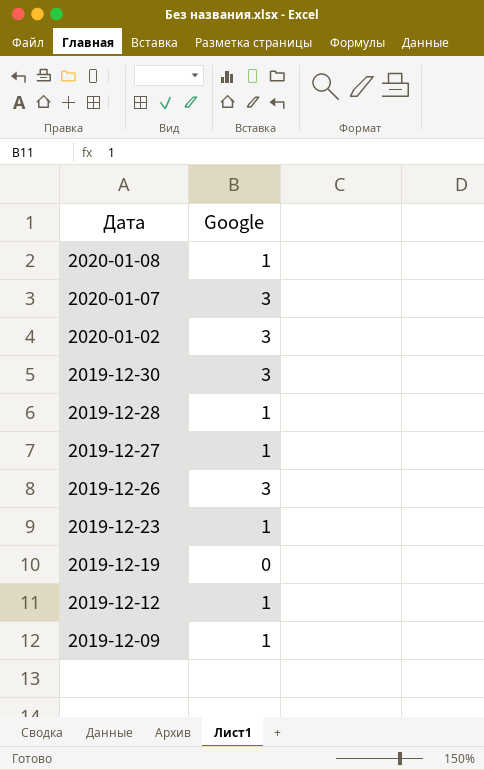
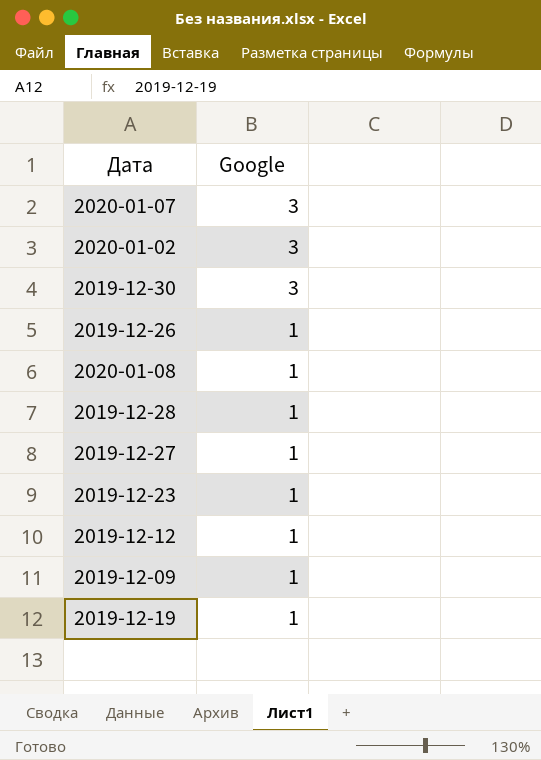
row order: Дата descending -> Google descending
2019-12-26 | Google: 3 -> 1
2019-12-19 | Google: 0 -> 1

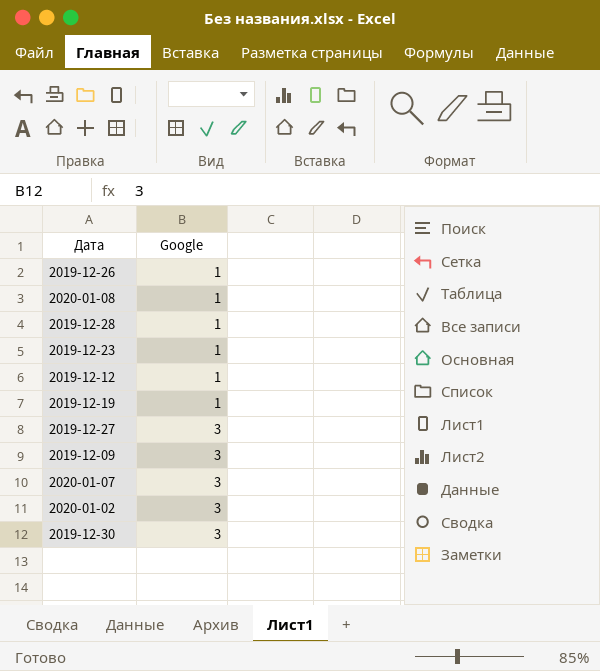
row order: Google descending -> Google ascending
2019-12-27 | Google: 1 -> 3
2019-12-09 | Google: 1 -> 3

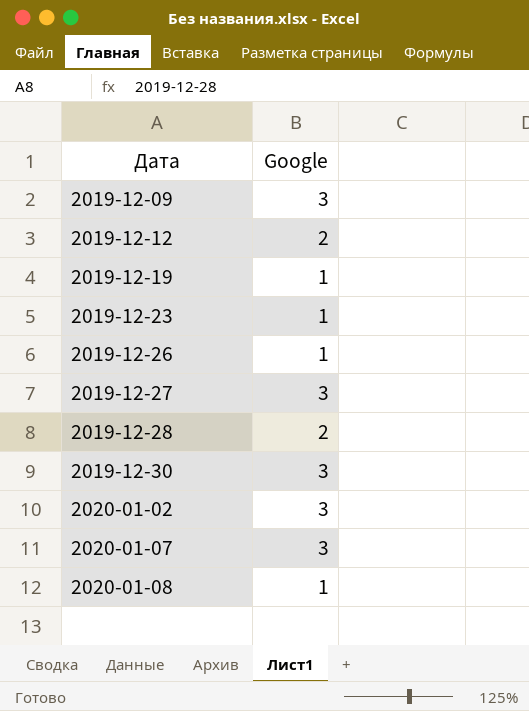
row order: Google ascending -> Дата ascending
2019-12-12 | Google: 1 -> 2
2019-12-28 | Google: 1 -> 2

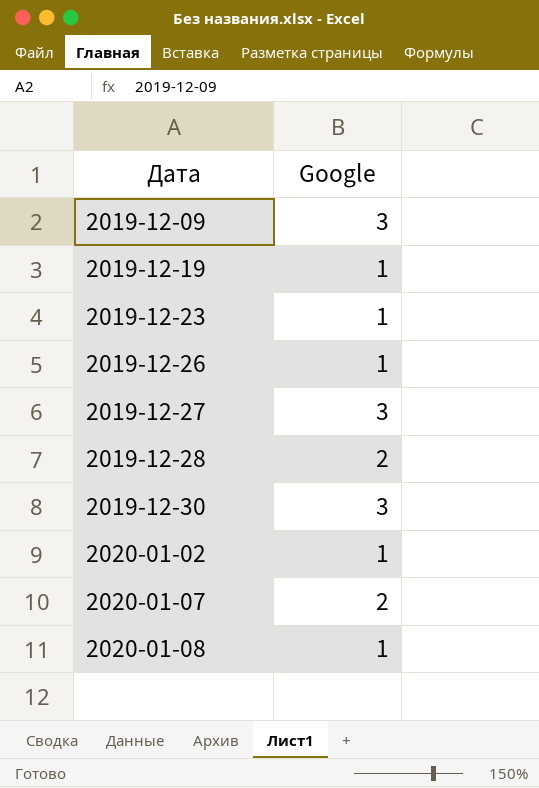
row 2019-12-12: 2 -> none
2020-01-02 | Google: 3 -> 1
2020-01-07 | Google: 3 -> 2

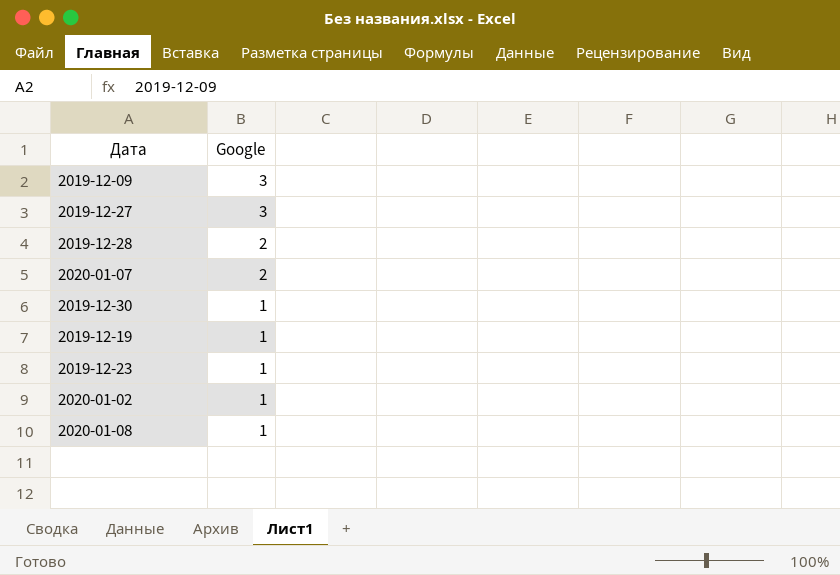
row order: Дата ascending -> Google descending
row 2019-12-26: 1 -> none
2019-12-30 | Google: 3 -> 1

